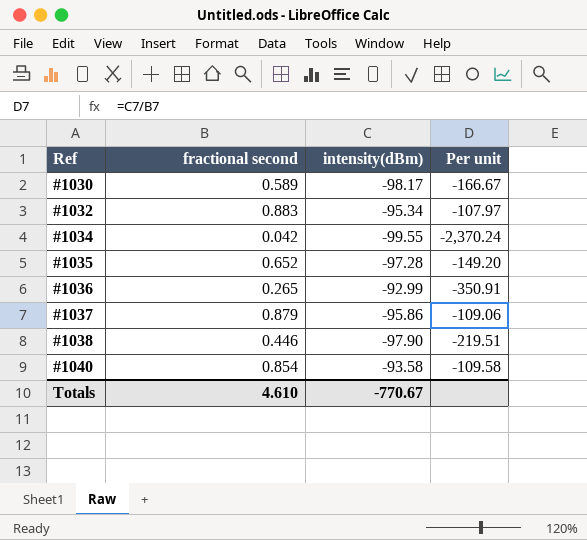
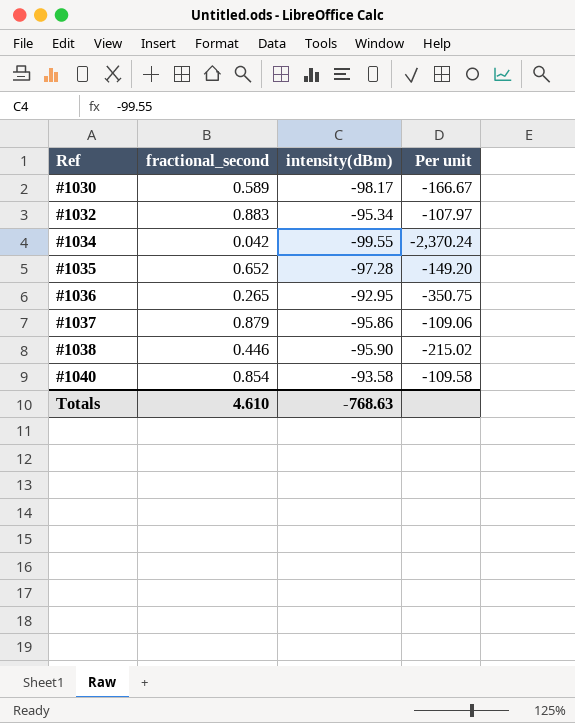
column name: fractional second -> fractional_second
#1036 | intensity(dBm): -92.99 -> -92.95
#1036 | Per unit: -350.91 -> -350.75
#1038 | intensity(dBm): -97.90 -> -95.90
#1038 | Per unit: -219.51 -> -215.02
Totals | intensity(dBm): -770.67 -> -768.63

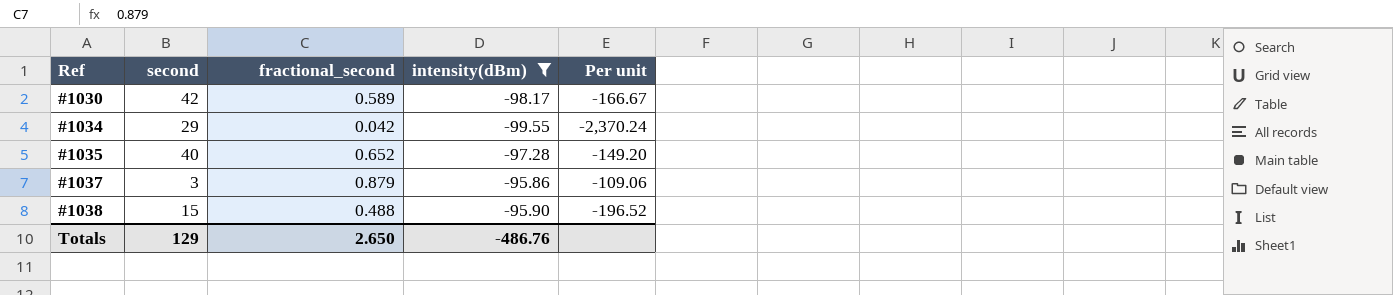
filter: none -> intensity(dBm) <= -95.86
column second | position: none -> 2
#1038 | fractional_second: 0.446 -> 0.488
#1038 | Per unit: -215.02 -> -196.52
Totals | fractional_second: 4.610 -> 2.650
Totals | intensity(dBm): -768.63 -> -486.76

